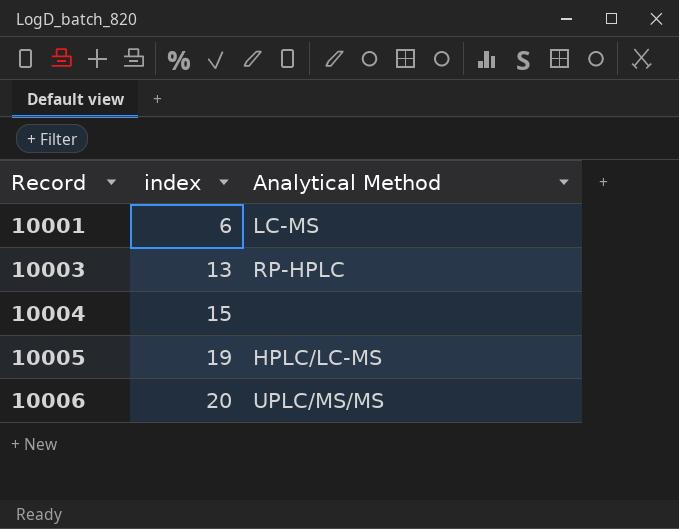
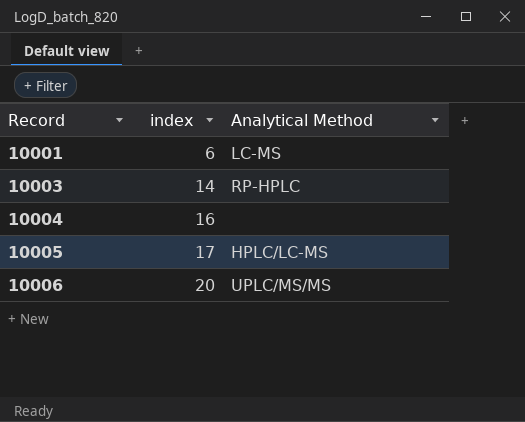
10003 | index: 13 -> 14
10004 | index: 15 -> 16
10005 | index: 19 -> 17

